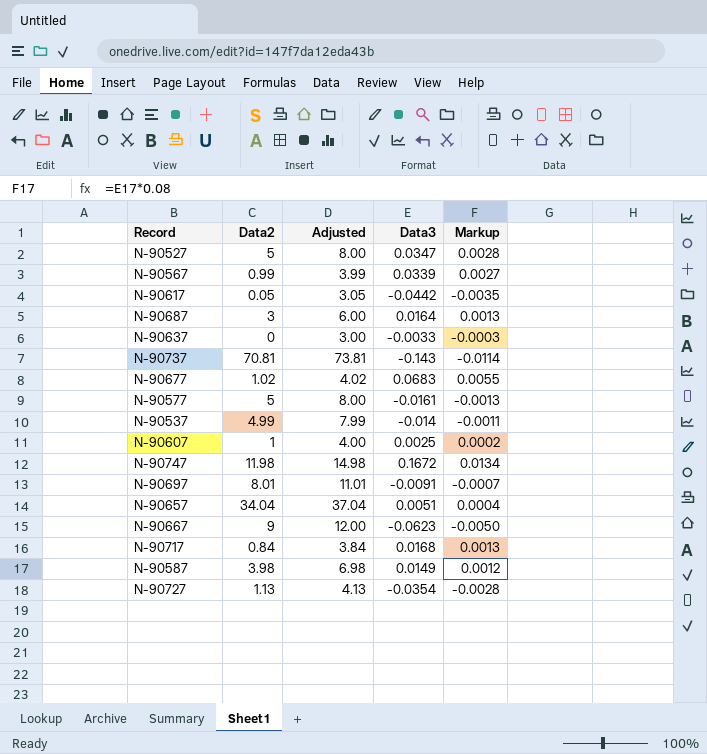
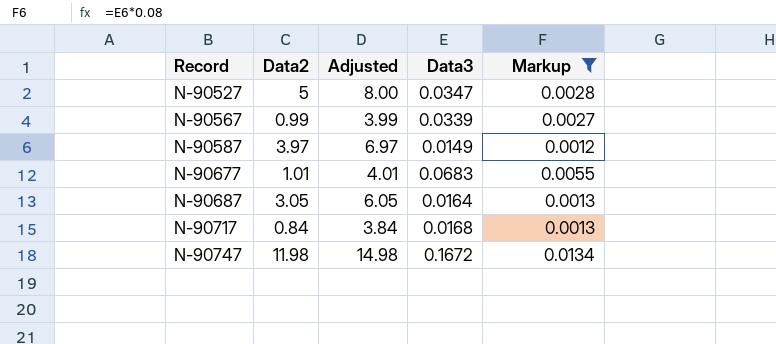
filter: none -> Markup >= 0.0012
row order: none -> Record ascending
N-90587 | Data2: 3.98 -> 3.97
N-90587 | Adjusted: 6.98 -> 6.97
N-90677 | Data2: 1.02 -> 1.01
N-90677 | Adjusted: 4.02 -> 4.01
N-90687 | Data2: 3 -> 3.05
N-90687 | Adjusted: 6.00 -> 6.05

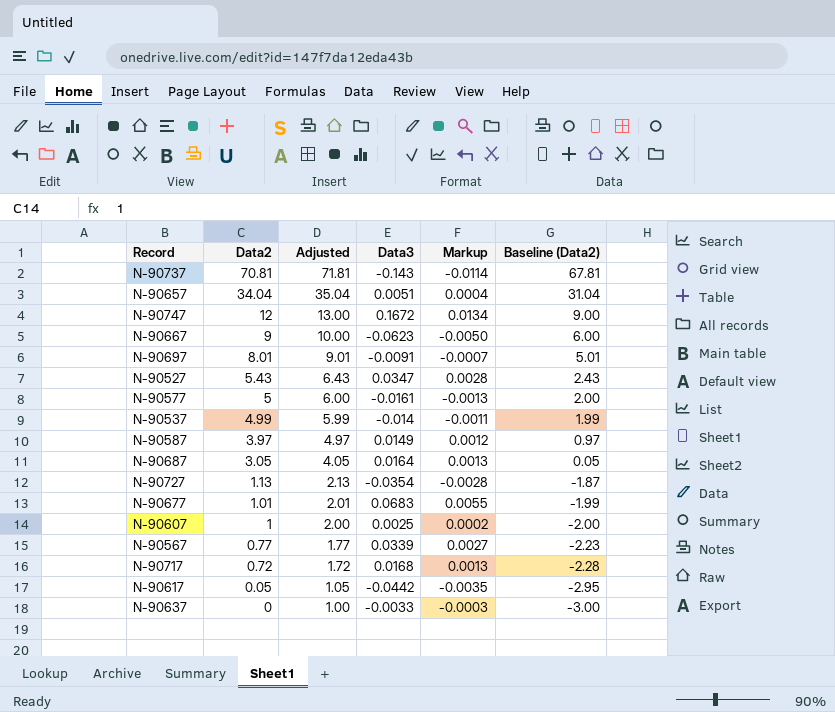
filter: Markup >= 0.0012 -> none
row order: Record ascending -> Data2 descending
column Adjusted | formula: [Data2] + 3 -> [Data2] + 1
column Baseline (Data2) | formula: none -> [Data2] - 3
N-90747 | Data2: 11.98 -> 12
N-90527 | Data2: 5 -> 5.43
N-90567 | Data2: 0.99 -> 0.77
N-90717 | Data2: 0.84 -> 0.72

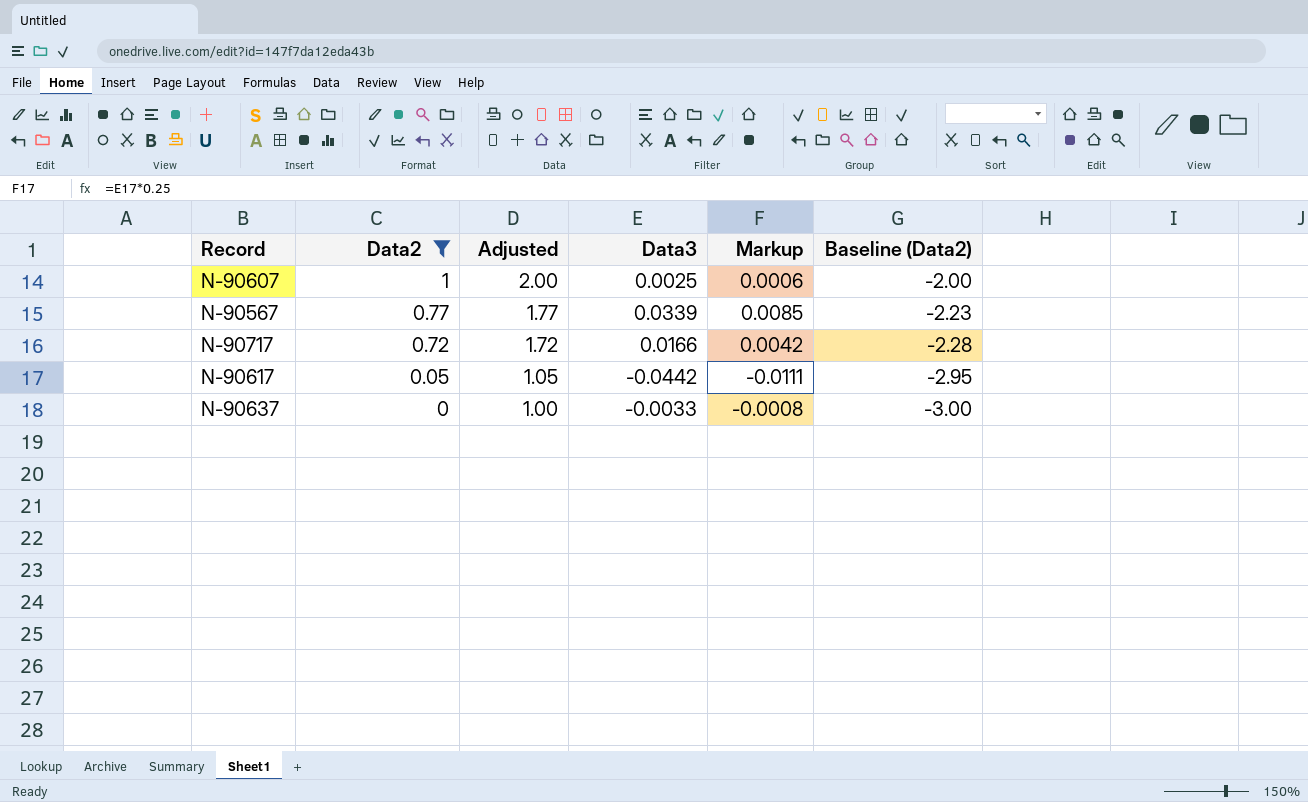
filter: none -> Data2 <= 1
column Markup | formula: [Data3] * 0.08 -> [Data3] * 0.25
N-90717 | Data3: 0.0168 -> 0.0166

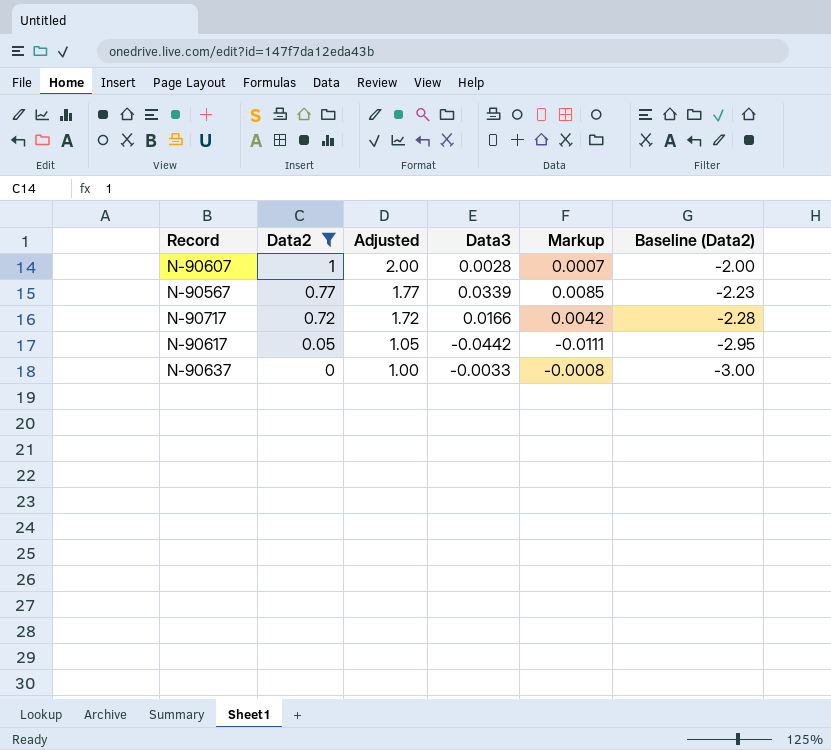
N-90607 | Data3: 0.0025 -> 0.0028
N-90607 | Markup: 0.0006 -> 0.0007

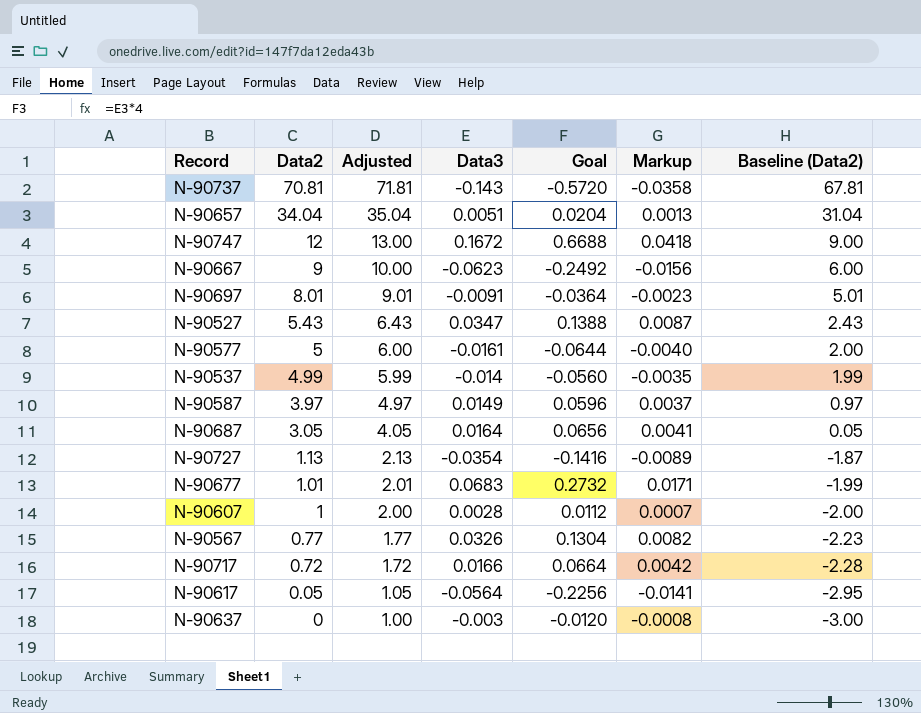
filter: Data2 <= 1 -> none
column Goal | formula: none -> [Data3] * 4
N-90567 | Data3: 0.0339 -> 0.0326
N-90567 | Markup: 0.0085 -> 0.0082
N-90617 | Data3: -0.0442 -> -0.0564
N-90617 | Markup: -0.0111 -> -0.0141
N-90637 | Data3: -0.0033 -> -0.003

